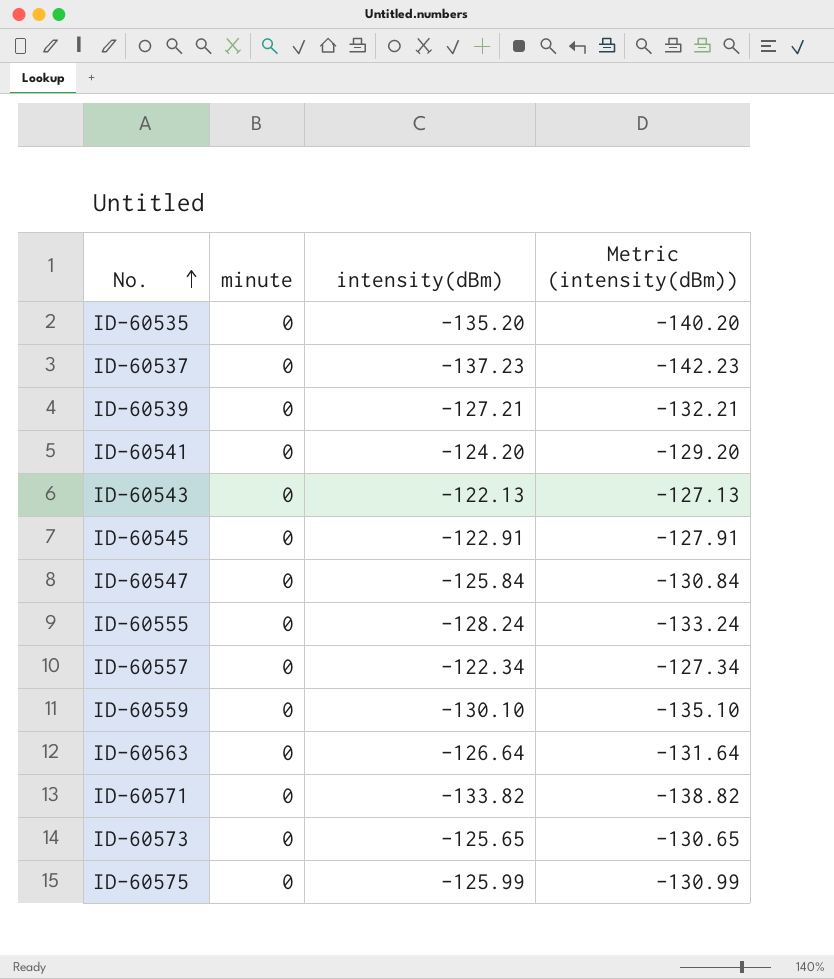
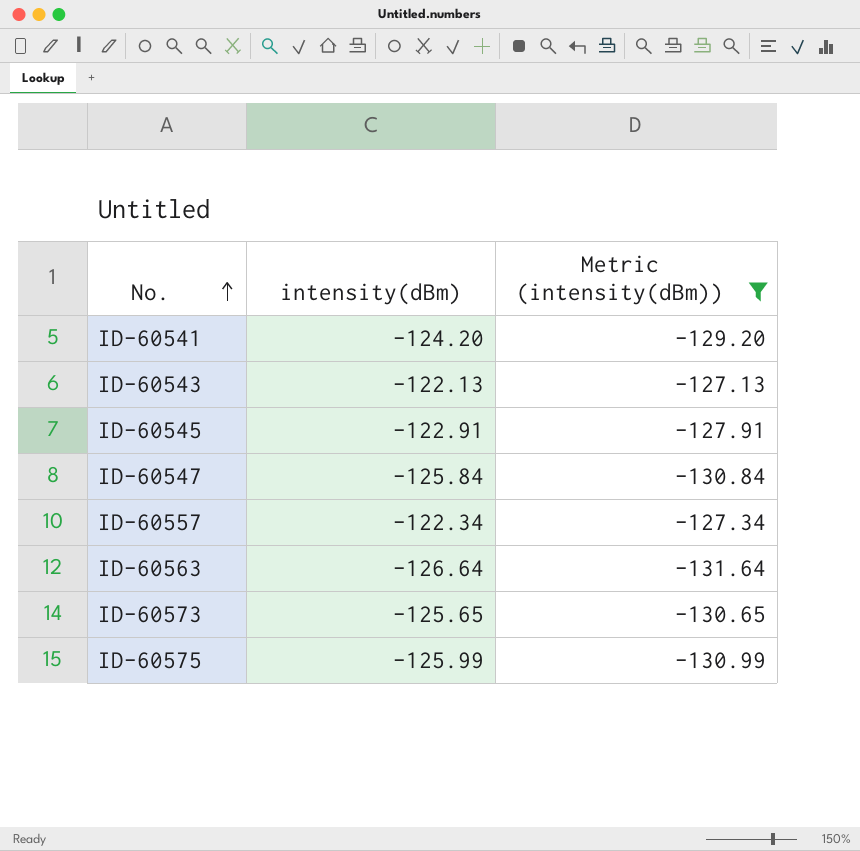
filter: none -> Metric (intensity(dBm)) >= -131.64
column minute | position: 2 -> none

